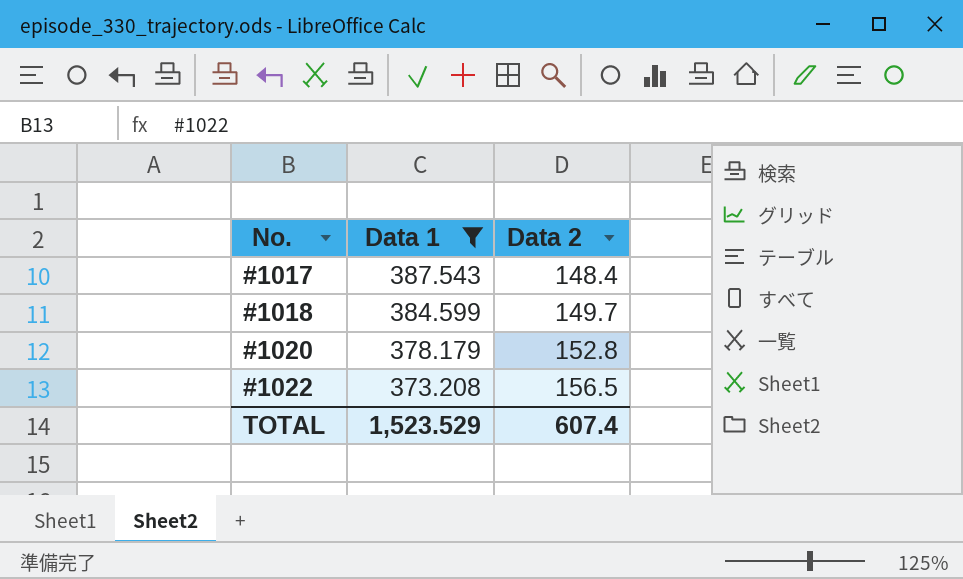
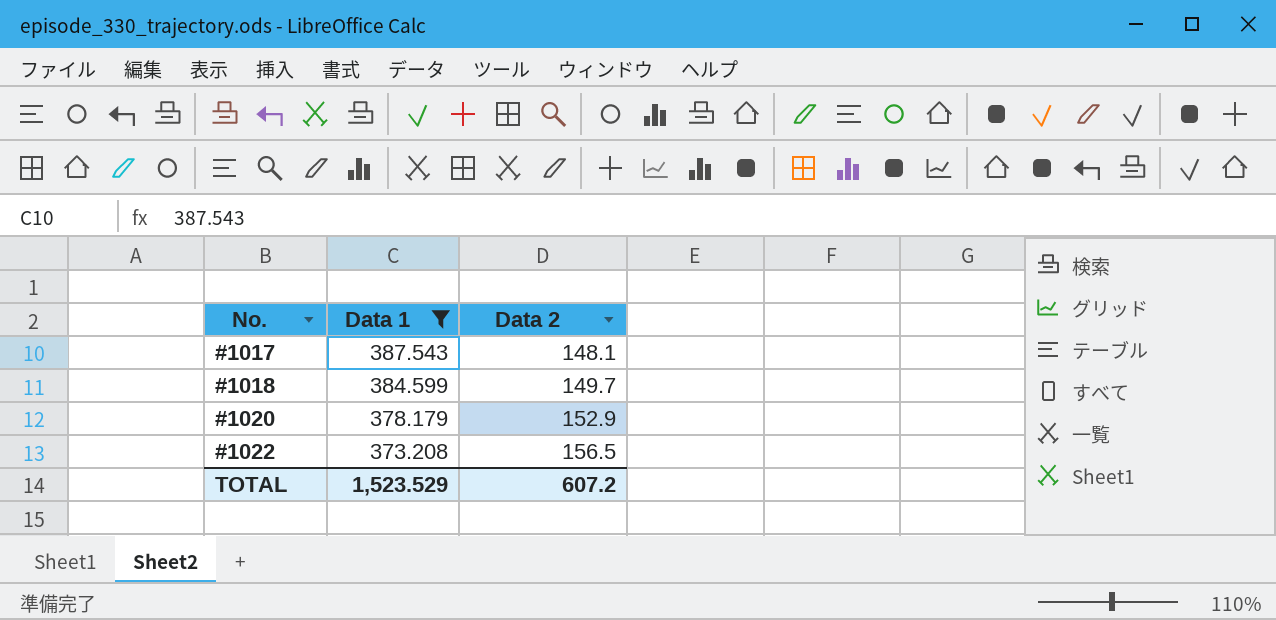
#1017 | Data 2: 148.4 -> 148.1
#1020 | Data 2: 152.8 -> 152.9
TOTAL | Data 2: 607.4 -> 607.2

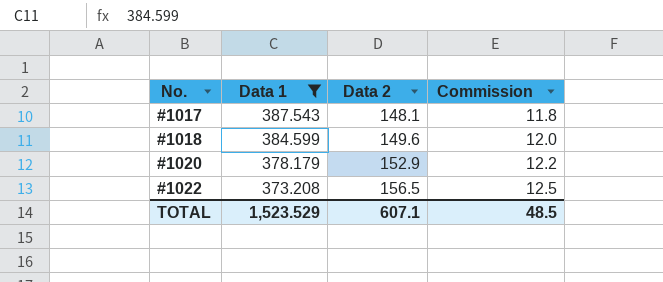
column Commission | formula: none -> [Data 2] * 0.08
#1018 | Data 2: 149.7 -> 149.6
TOTAL | Data 2: 607.2 -> 607.1

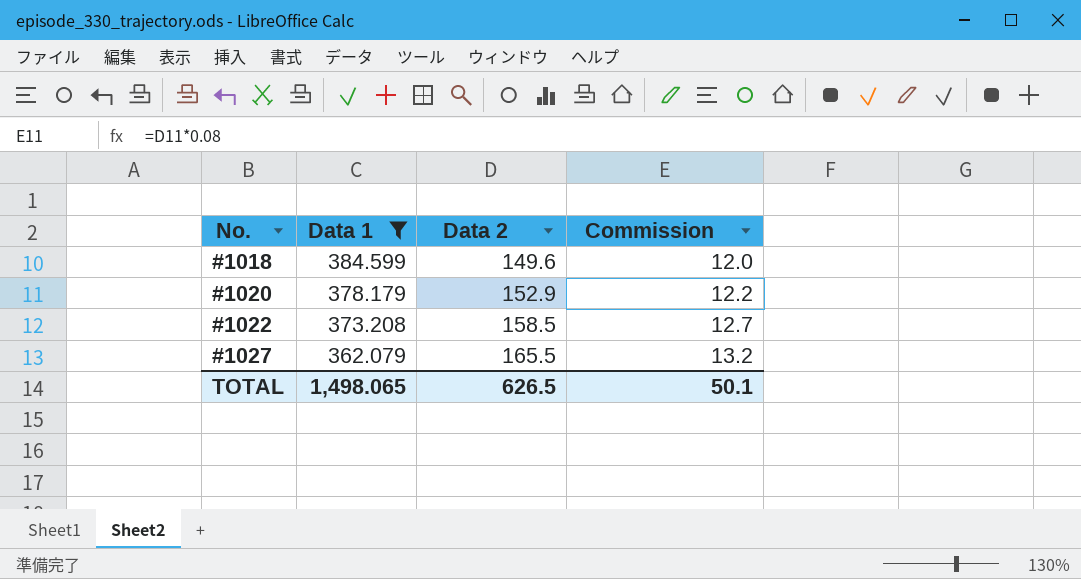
row #1017: 387.543 | 148.1 | 11.8 -> none
#1022 | Data 2: 156.5 -> 158.5
#1022 | Commission: 12.5 -> 12.7
row #1027: none -> 362.079 | 165.5 | 13.2
TOTAL | Data 1: 1,523.529 -> 1,498.065
TOTAL | Data 2: 607.1 -> 626.5
TOTAL | Commission: 48.5 -> 50.1

